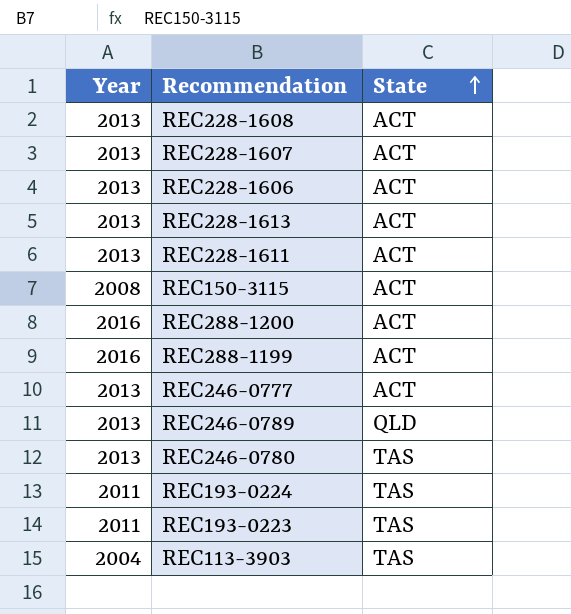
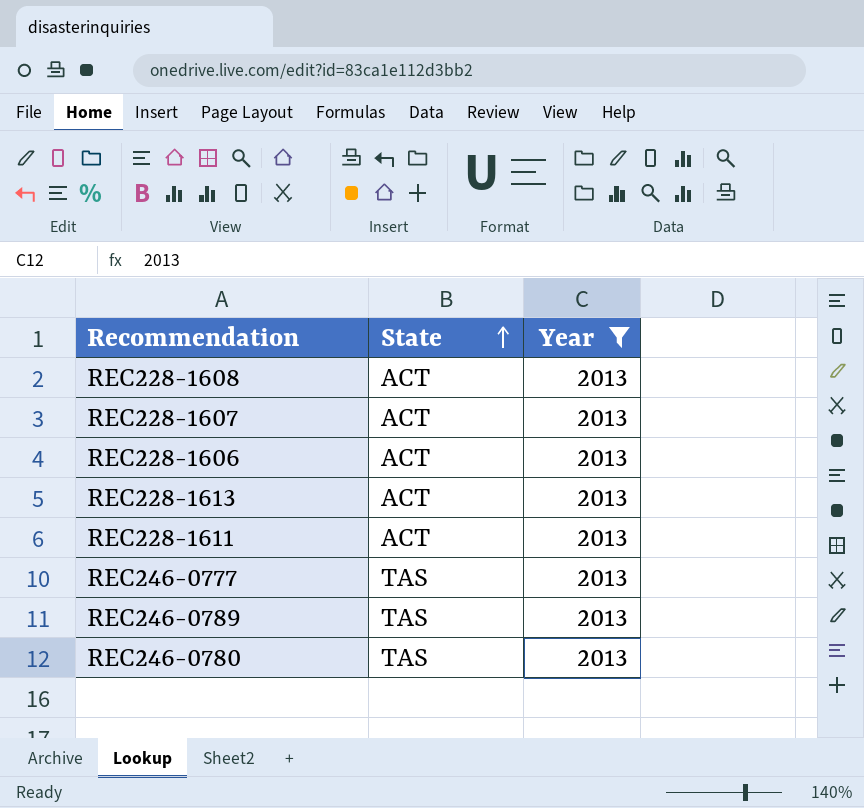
filter: none -> Year = 2013
column Year | position: 1 -> 3
REC246-0777 | State: ACT -> TAS
REC246-0789 | State: QLD -> TAS

